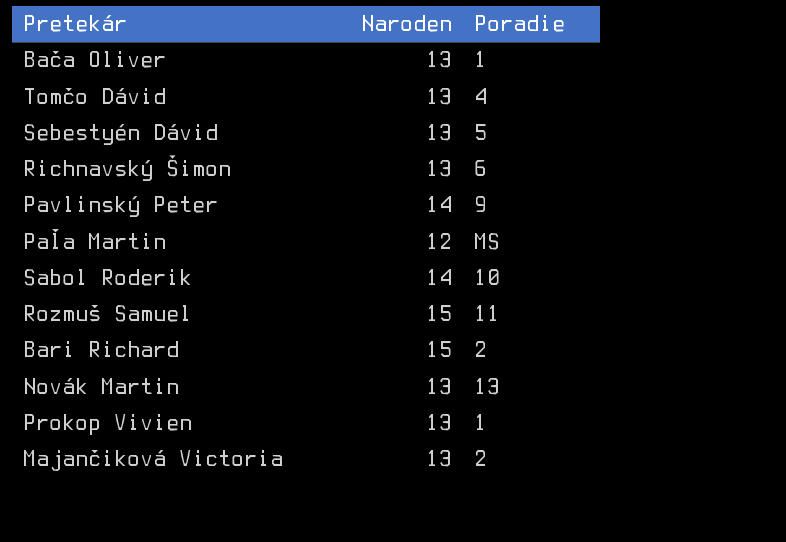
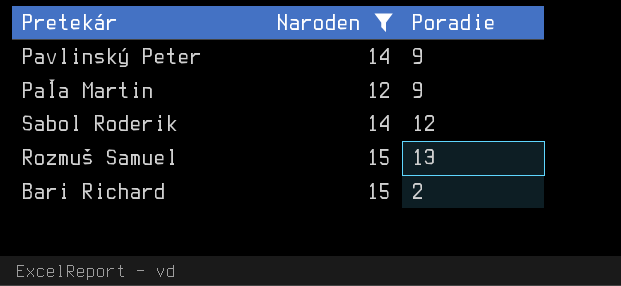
filter: none -> Naroden != 13
Paľa Martin | Poradie: MS -> 9
Sabol Roderik | Poradie: 10 -> 12
Rozmuš Samuel | Poradie: 11 -> 13

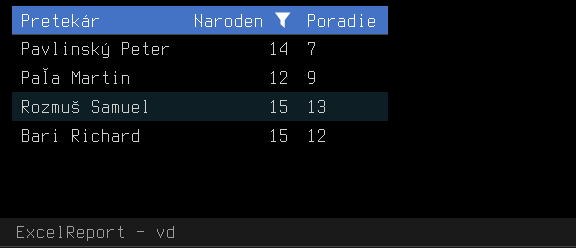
row Sabol Roderik: 14 | 12 -> none
Pavlinský Peter | Poradie: 9 -> 7
Bari Richard | Poradie: 2 -> 12

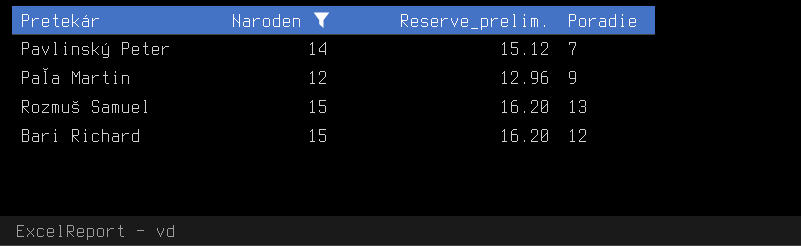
column Reserve_prelim. | formula: none -> [Naroden] * 1.08

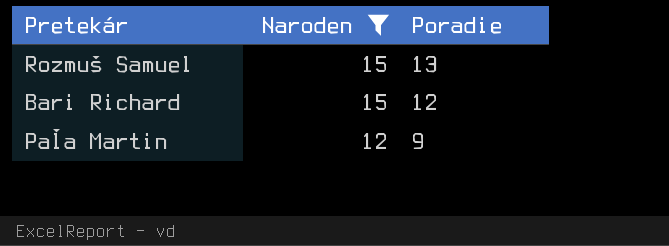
row order: none -> Naroden descending
column Reserve_prelim. | formula: [Naroden] * 1.08 -> none
row Pavlinský Peter: 14 | 15.12 | 7 -> none

